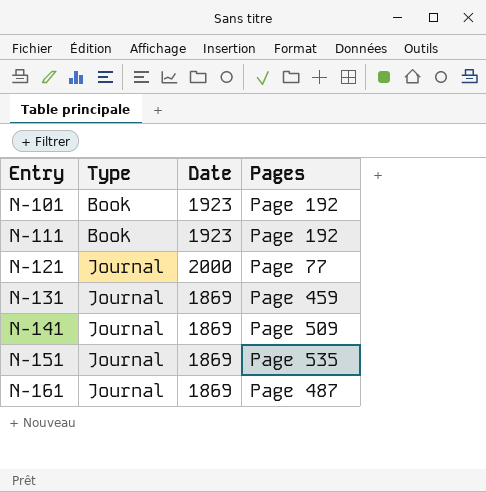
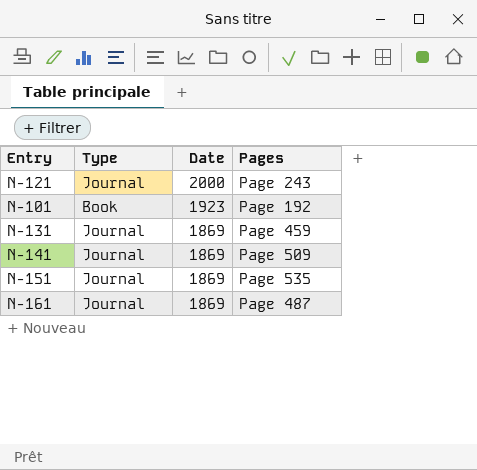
row order: Entry ascending -> Date descending
row N-111: Book | 1923 | Page 192 -> none
N-121 | Pages: Page 77 -> Page 243

